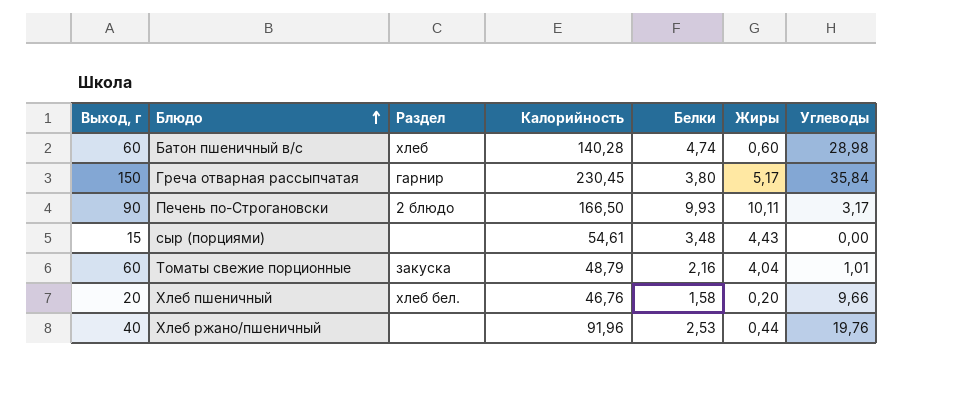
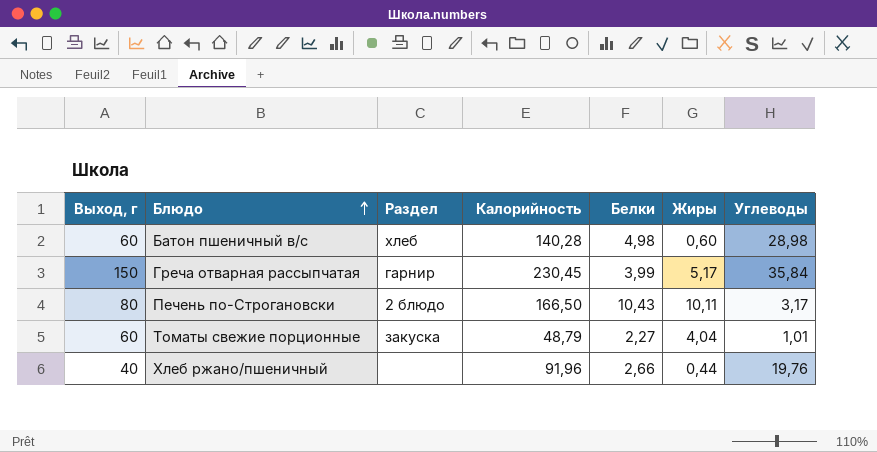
row сыр (порциями): 15 | none | 54,61 | 3,48 | 4,43 | 0,00 -> none
row Хлеб пшеничный: 20 | хлеб бел. | 46,76 | 1,58 | 0,20 | 9,66 -> none
Батон пшеничный в/с | Белки: 4,74 -> 4,98
Греча отварная рассыпчатая | Белки: 3,80 -> 3,99
Печень по-Строгановски | Выход, г: 90 -> 80
Печень по-Строгановски | Белки: 9,93 -> 10,43
Томаты свежие порционные | Белки: 2,16 -> 2,27
Хлеб ржано/пшеничный | Белки: 2,53 -> 2,66

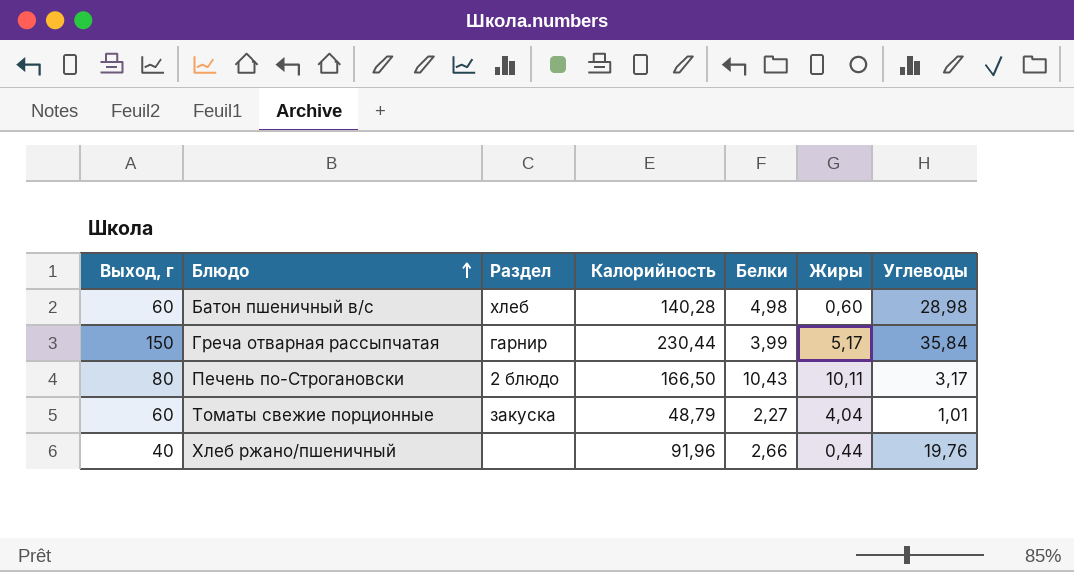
Греча отварная рассыпчатая | Калорийность: 230,45 -> 230,44

